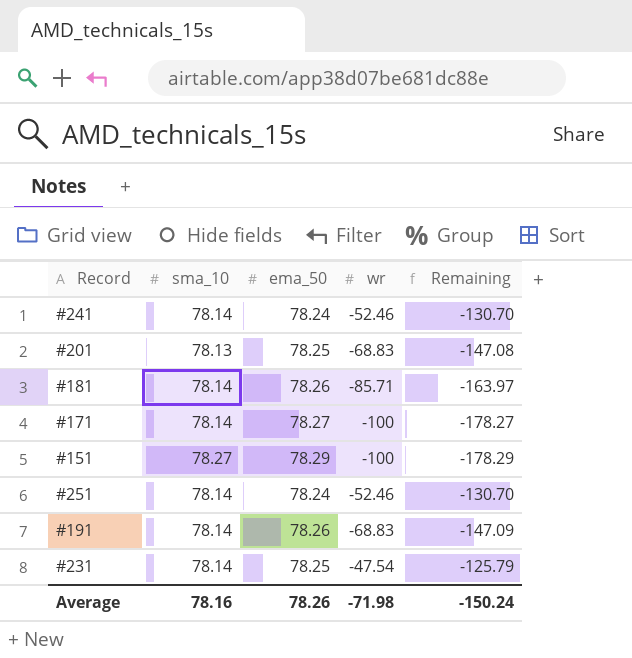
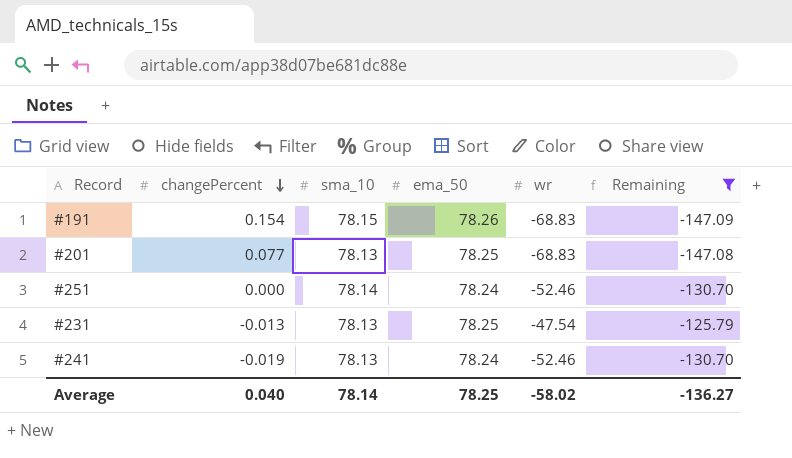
filter: none -> Remaining >= -147.09
row order: none -> changePercent descending
column changePercent | position: none -> 2
#191 | sma_10: 78.14 -> 78.15
#231 | sma_10: 78.14 -> 78.13
#241 | sma_10: 78.14 -> 78.13
Average | sma_10: 78.16 -> 78.14
Average | ema_50: 78.26 -> 78.25
Average | wr: -71.98 -> -58.02
Average | Remaining: -150.24 -> -136.27

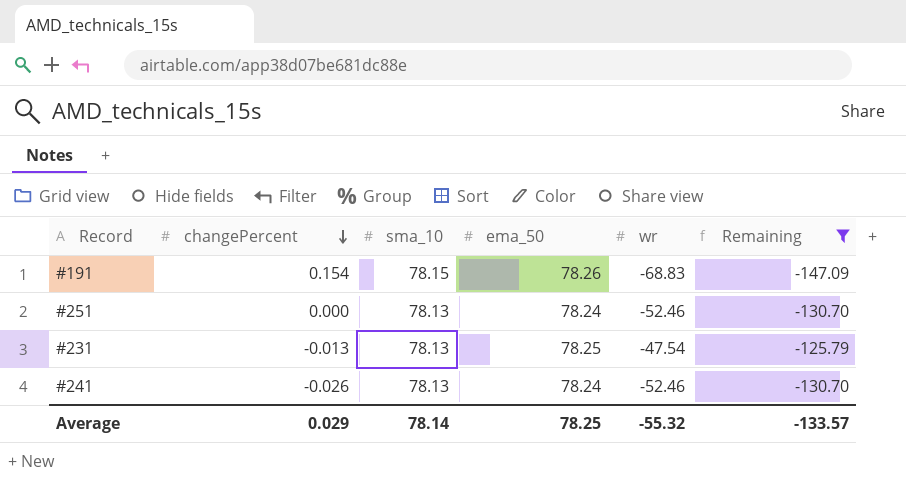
row #201: 0.077 | 78.13 | 78.25 | -68.83 | -147.08 -> none
#251 | sma_10: 78.14 -> 78.13
#241 | changePercent: -0.019 -> -0.026
Average | changePercent: 0.040 -> 0.029
Average | wr: -58.02 -> -55.32
Average | Remaining: -136.27 -> -133.57

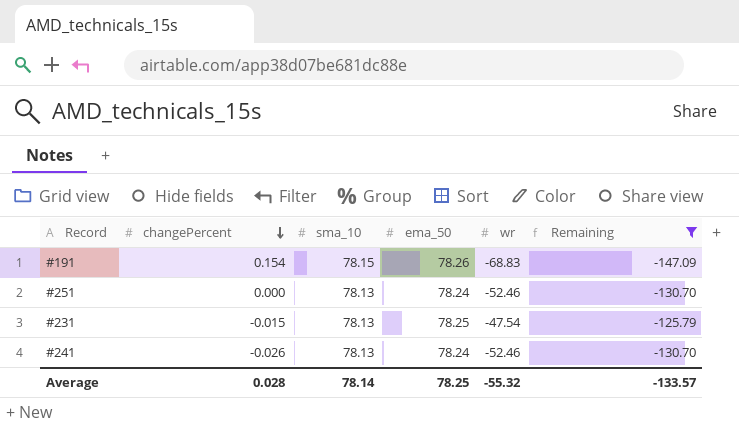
#231 | changePercent: -0.013 -> -0.015
Average | changePercent: 0.029 -> 0.028

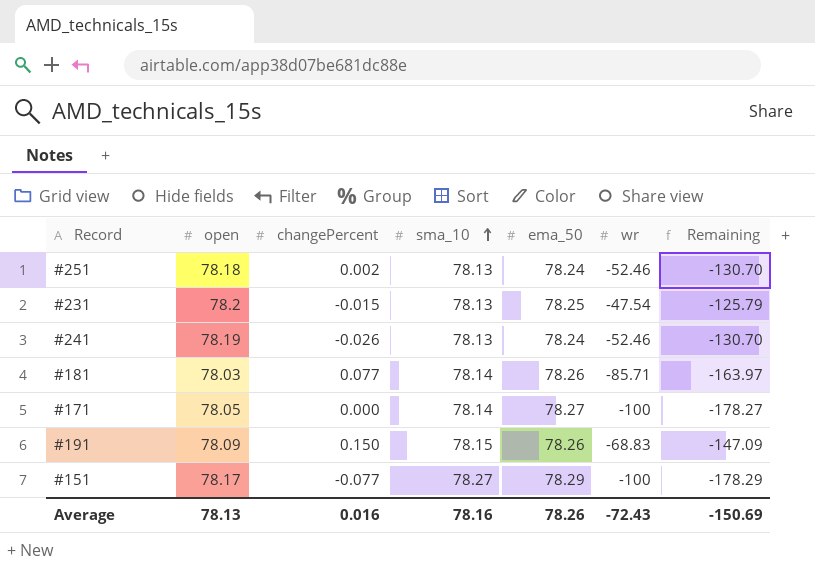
filter: Remaining >= -147.09 -> none
row order: changePercent descending -> sma_10 ascending
column open | position: none -> 2
#251 | changePercent: 0.000 -> 0.002
#191 | changePercent: 0.154 -> 0.150
Average | changePercent: 0.028 -> 0.016
Average | sma_10: 78.14 -> 78.16
Average | ema_50: 78.25 -> 78.26
Average | wr: -55.32 -> -72.43
Average | Remaining: -133.57 -> -150.69

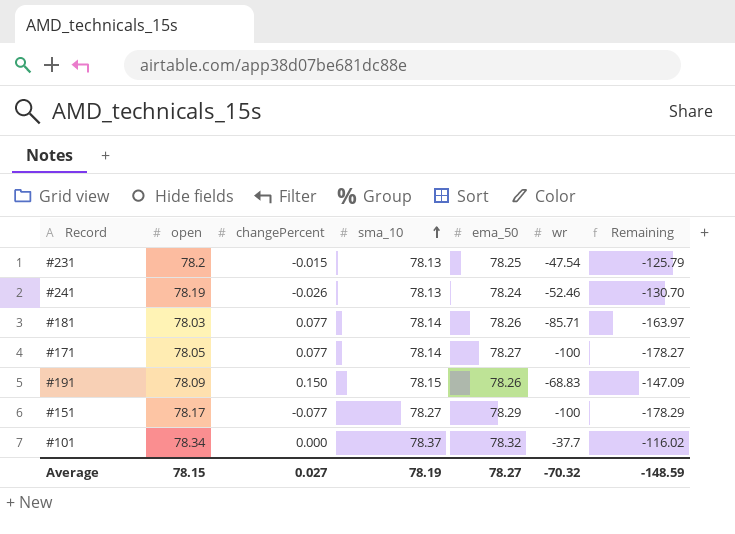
row #251: 78.18 | 0.002 | 78.13 | 78.24 | -52.46 | -130.70 -> none
#171 | changePercent: 0.000 -> 0.077
row #101: none -> 78.34 | 0.000 | 78.37 | 78.32 | -37.7 | -116.02
Average | open: 78.13 -> 78.15
Average | changePercent: 0.016 -> 0.027
Average | sma_10: 78.16 -> 78.19
Average | ema_50: 78.26 -> 78.27
Average | wr: -72.43 -> -70.32
Average | Remaining: -150.69 -> -148.59

